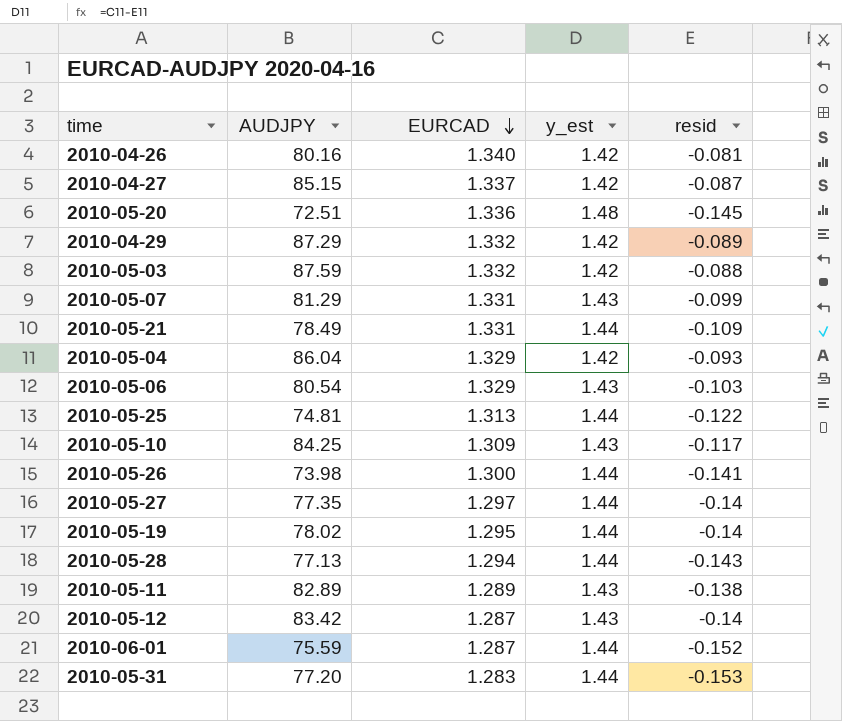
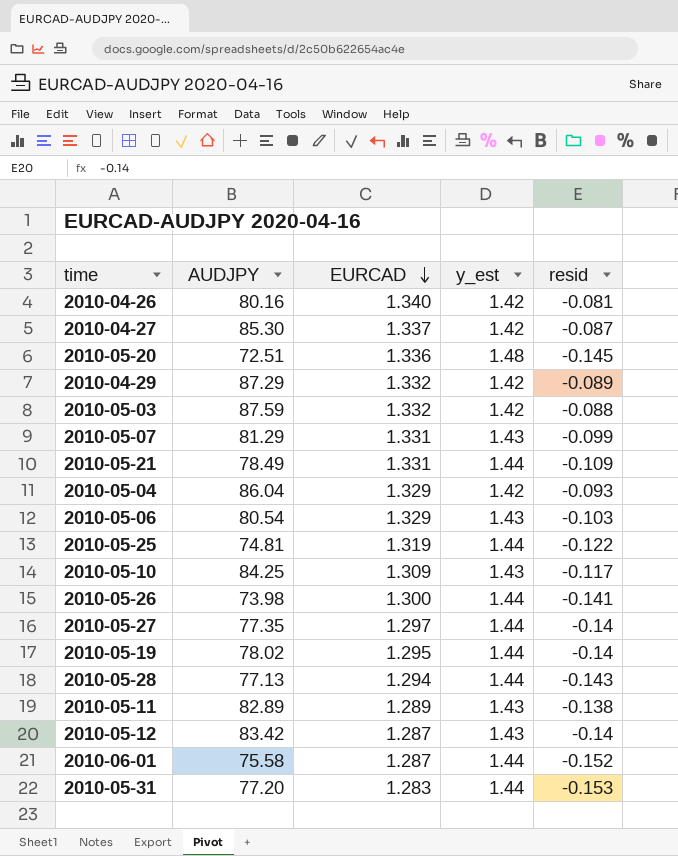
2010-04-27 | AUDJPY: 85.15 -> 85.30
2010-05-25 | EURCAD: 1.313 -> 1.319
2010-06-01 | AUDJPY: 75.59 -> 75.58

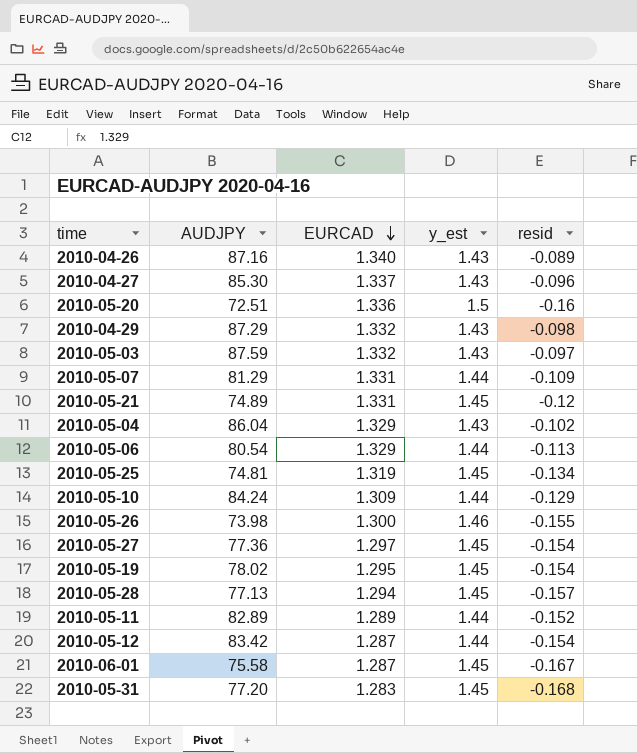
2010-04-26 | AUDJPY: 80.16 -> 87.16
2010-04-26 | y_est: 1.42 -> 1.43
2010-04-26 | resid: -0.081 -> -0.089
2010-04-27 | y_est: 1.42 -> 1.43
2010-04-27 | resid: -0.087 -> -0.096
2010-05-20 | y_est: 1.48 -> 1.5
2010-05-20 | resid: -0.145 -> -0.16
2010-04-29 | y_est: 1.42 -> 1.43
2010-04-29 | resid: -0.089 -> -0.098
2010-05-03 | y_est: 1.42 -> 1.43
2010-05-03 | resid: -0.088 -> -0.097
2010-05-07 | y_est: 1.43 -> 1.44
2010-05-07 | resid: -0.099 -> -0.109
2010-05-21 | AUDJPY: 78.49 -> 74.89
2010-05-21 | y_est: 1.44 -> 1.45
2010-05-21 | resid: -0.109 -> -0.12
2010-05-04 | y_est: 1.42 -> 1.43
2010-05-04 | resid: -0.093 -> -0.102
2010-05-06 | y_est: 1.43 -> 1.44
2010-05-06 | resid: -0.103 -> -0.113
2010-05-25 | y_est: 1.44 -> 1.45
2010-05-25 | resid: -0.122 -> -0.134
2010-05-10 | AUDJPY: 84.25 -> 84.24
2010-05-10 | y_est: 1.43 -> 1.44
2010-05-10 | resid: -0.117 -> -0.129
2010-05-26 | y_est: 1.44 -> 1.46
2010-05-26 | resid: -0.141 -> -0.155
2010-05-27 | AUDJPY: 77.35 -> 77.36
2010-05-27 | y_est: 1.44 -> 1.45
2010-05-27 | resid: -0.14 -> -0.154
2010-05-19 | y_est: 1.44 -> 1.45
2010-05-19 | resid: -0.14 -> -0.154
2010-05-28 | y_est: 1.44 -> 1.45
2010-05-28 | resid: -0.143 -> -0.157
2010-05-11 | y_est: 1.43 -> 1.44
2010-05-11 | resid: -0.138 -> -0.152
2010-05-12 | y_est: 1.43 -> 1.44
2010-05-12 | resid: -0.14 -> -0.154
2010-06-01 | y_est: 1.44 -> 1.45
2010-06-01 | resid: -0.152 -> -0.167
2010-05-31 | y_est: 1.44 -> 1.45
2010-05-31 | resid: -0.153 -> -0.168

